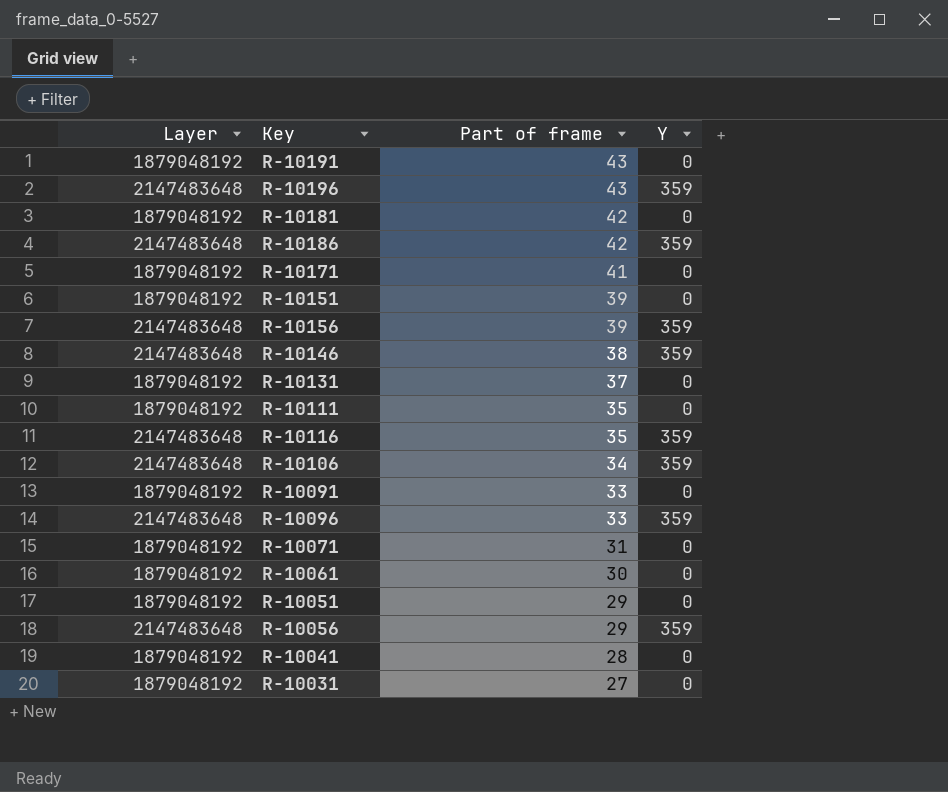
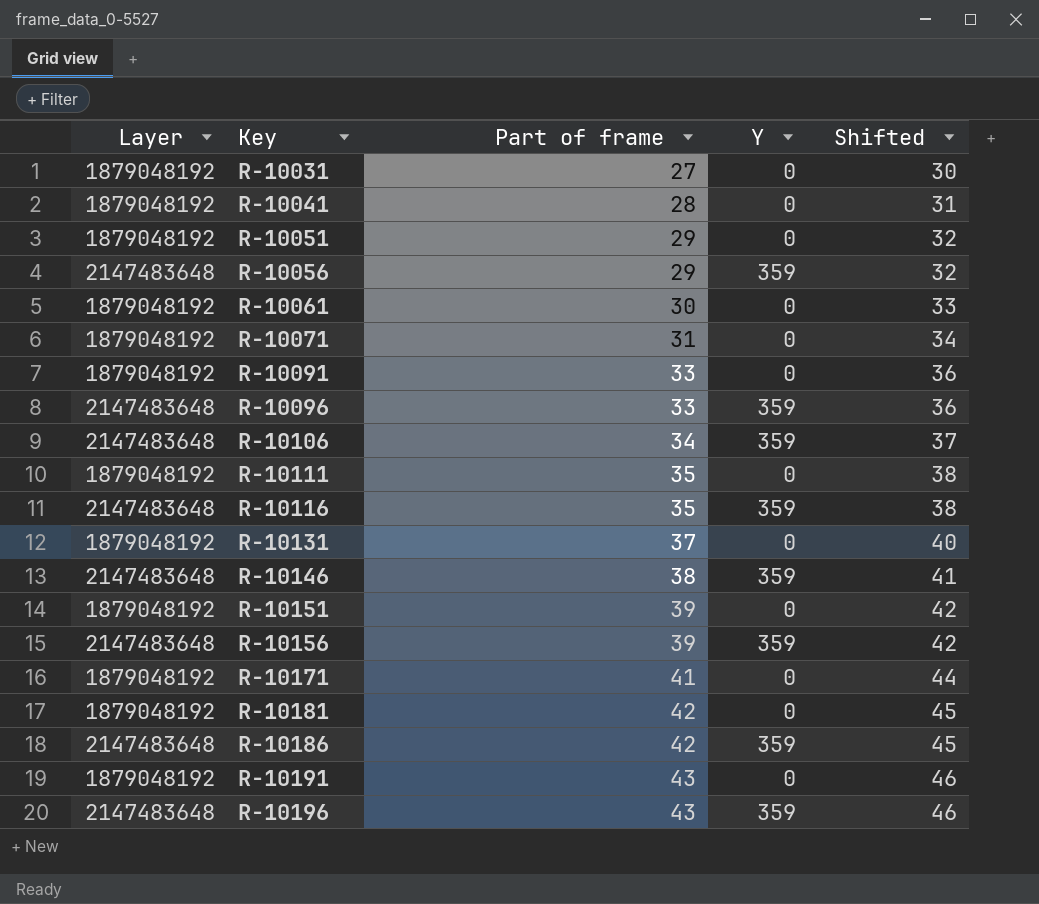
row order: Part of frame descending -> Key ascending
column Shifted | formula: none -> [Part of frame] + 3

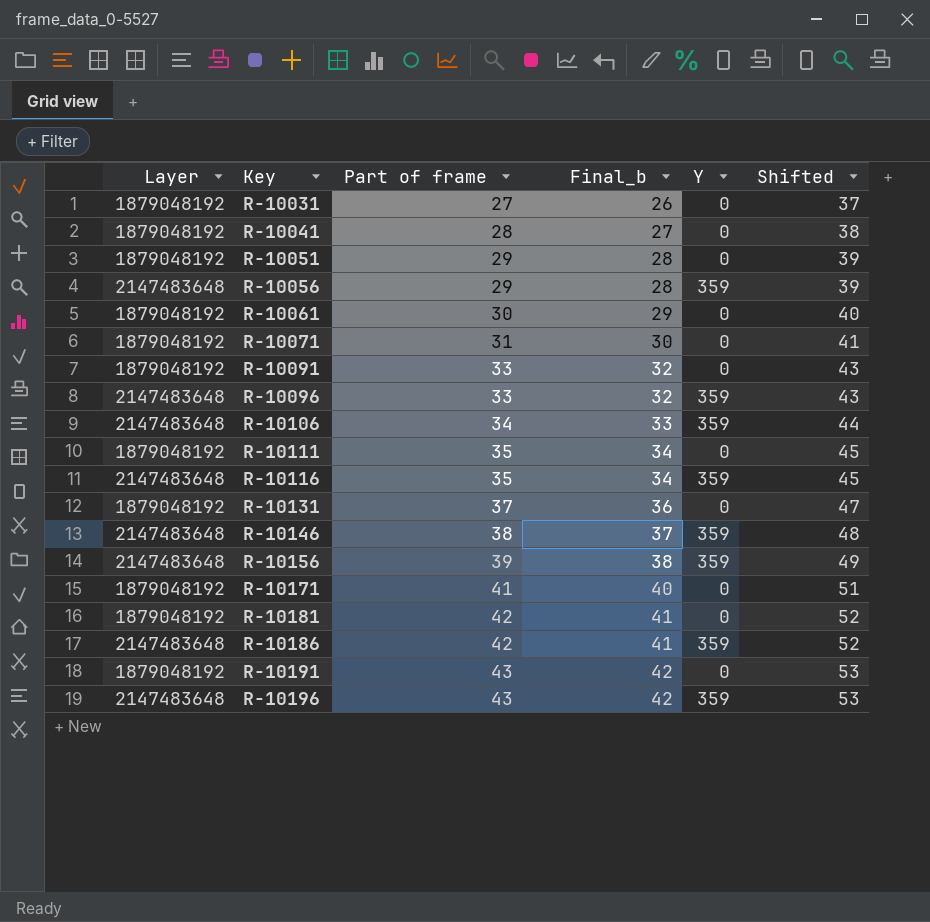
column Final_b | formula: none -> [Part of frame] - 1
column Shifted | formula: [Part of frame] + 3 -> [Part of frame] + 10
row R-10151: 1879048192 | 39 | 0 | 42 -> none

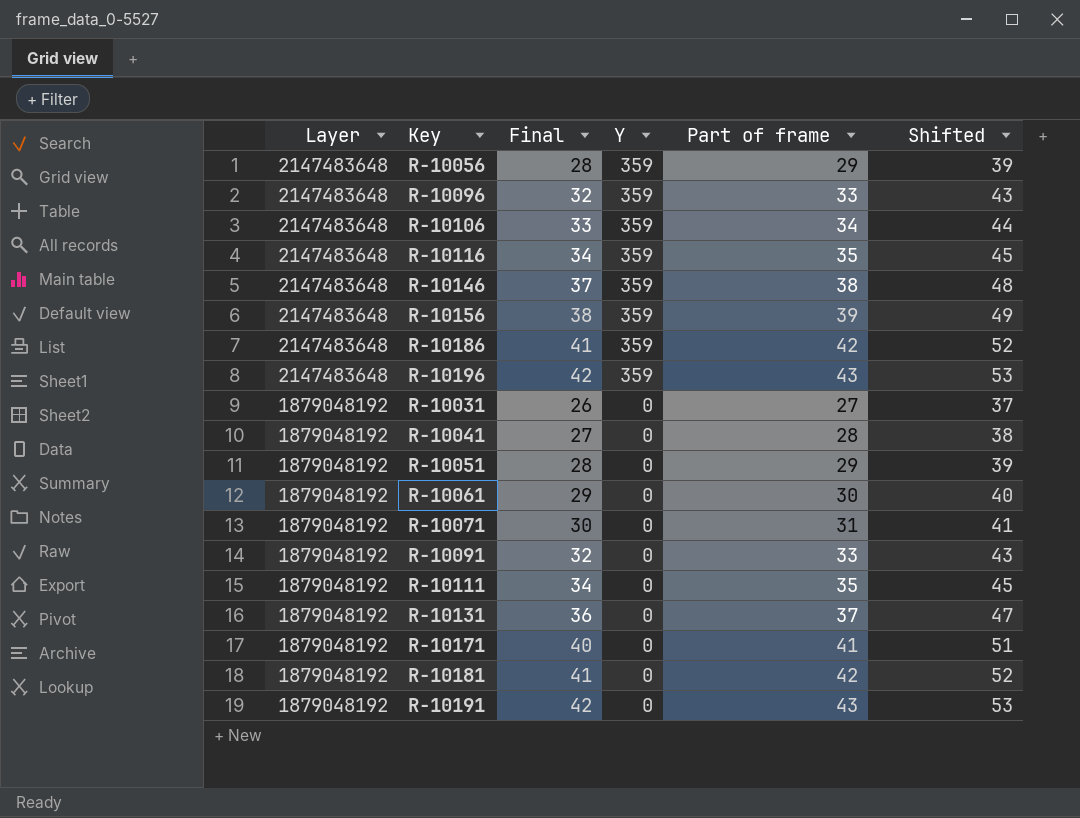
row order: Key ascending -> Layer descending
column name: Final_b -> Final
column Part of frame | position: 3 -> 5

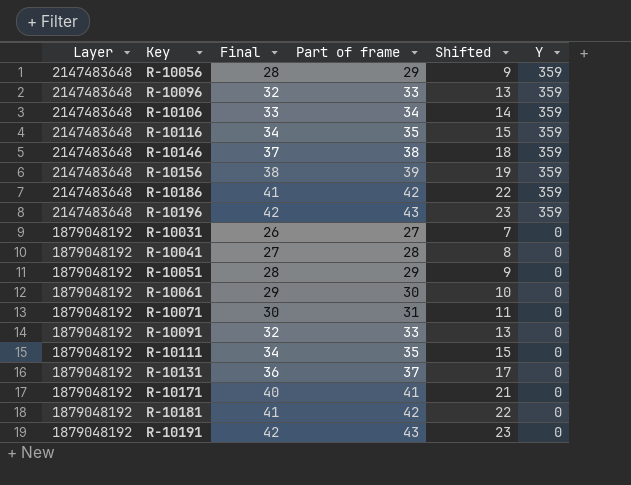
column Shifted | formula: [Part of frame] + 10 -> [Part of frame] - 20
column Y | position: 4 -> 6

